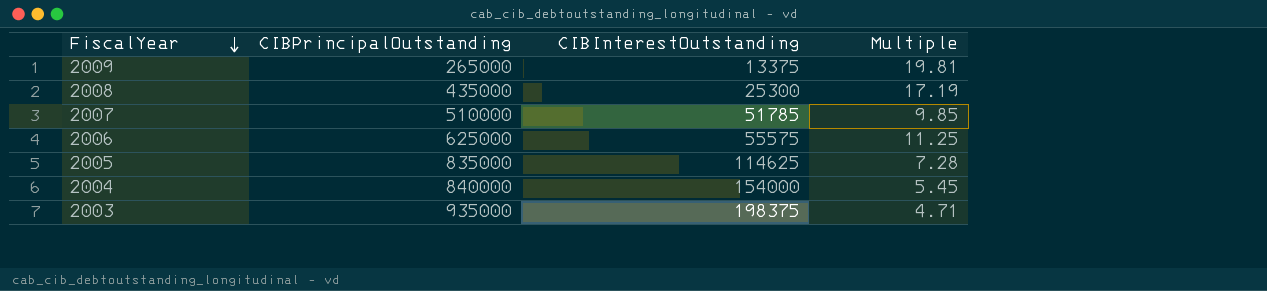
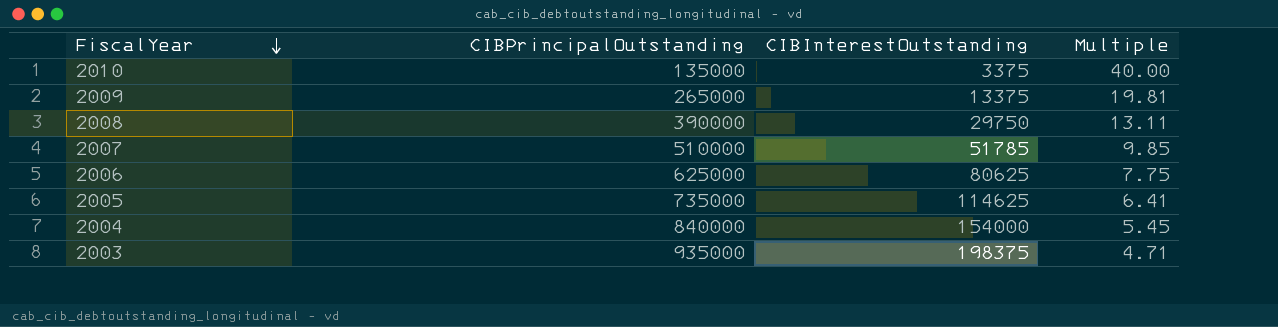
row 2010: none -> 135000 | 3375 | 40.00
2008 | CIBPrincipalOutstanding: 435000 -> 390000
2008 | CIBInterestOutstanding: 25300 -> 29750
2008 | Multiple: 17.19 -> 13.11
2006 | CIBInterestOutstanding: 55575 -> 80625
2006 | Multiple: 11.25 -> 7.75
2005 | CIBPrincipalOutstanding: 835000 -> 735000
2005 | Multiple: 7.28 -> 6.41

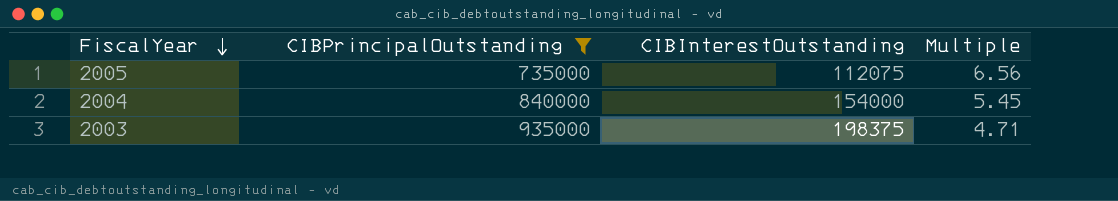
filter: none -> CIBPrincipalOutstanding >= 735000
2005 | CIBInterestOutstanding: 114625 -> 112075
2005 | Multiple: 6.41 -> 6.56

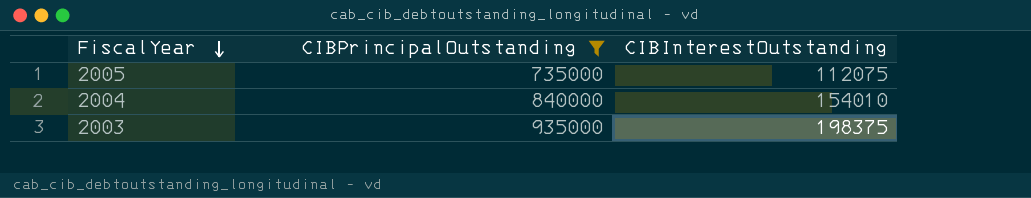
column Multiple | formula: [CIBPrincipalOutstanding] / [CIBInterestOutstanding] -> none
2004 | CIBInterestOutstanding: 154000 -> 154010

